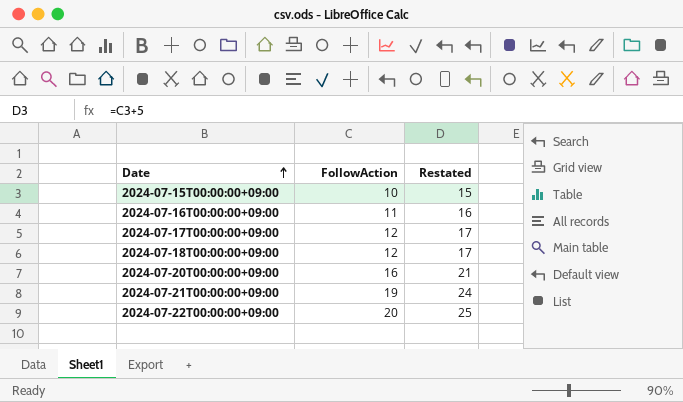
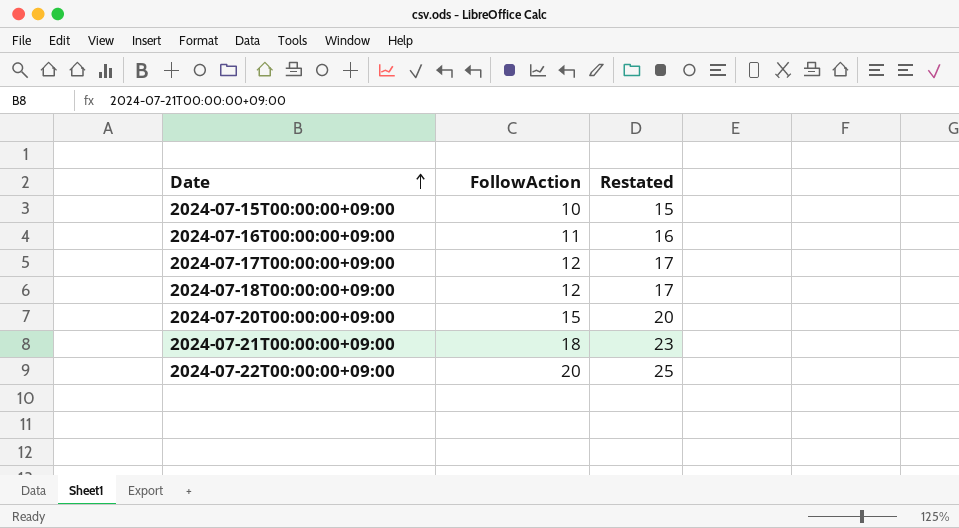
2024-07-20T00:00:00+09:00 | FollowAction: 16 -> 15
2024-07-20T00:00:00+09:00 | Restated: 21 -> 20
2024-07-21T00:00:00+09:00 | FollowAction: 19 -> 18
2024-07-21T00:00:00+09:00 | Restated: 24 -> 23

